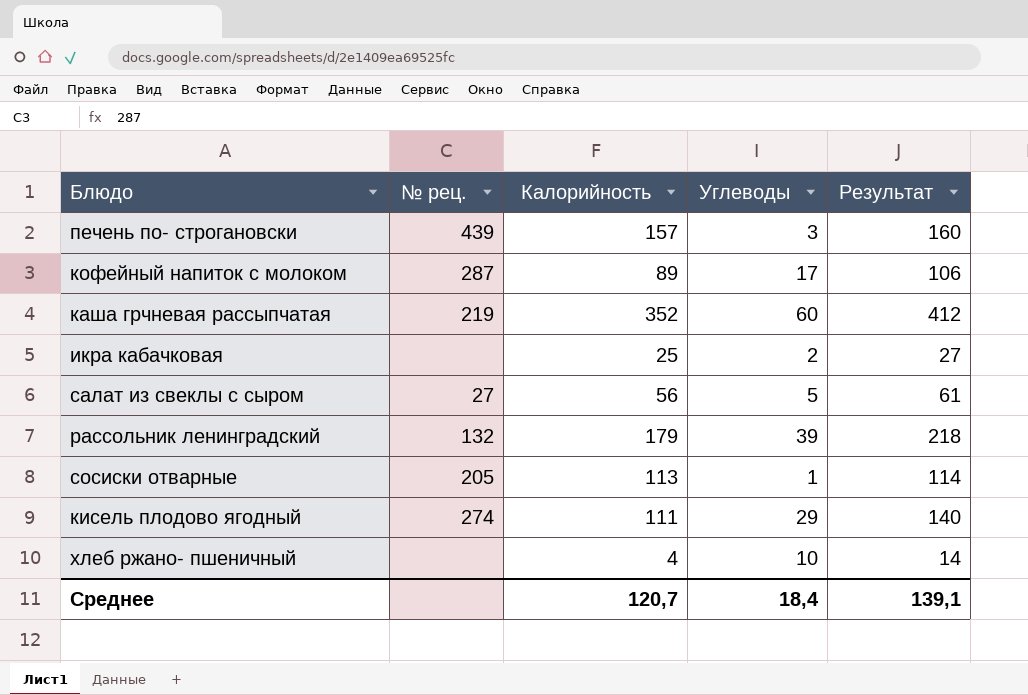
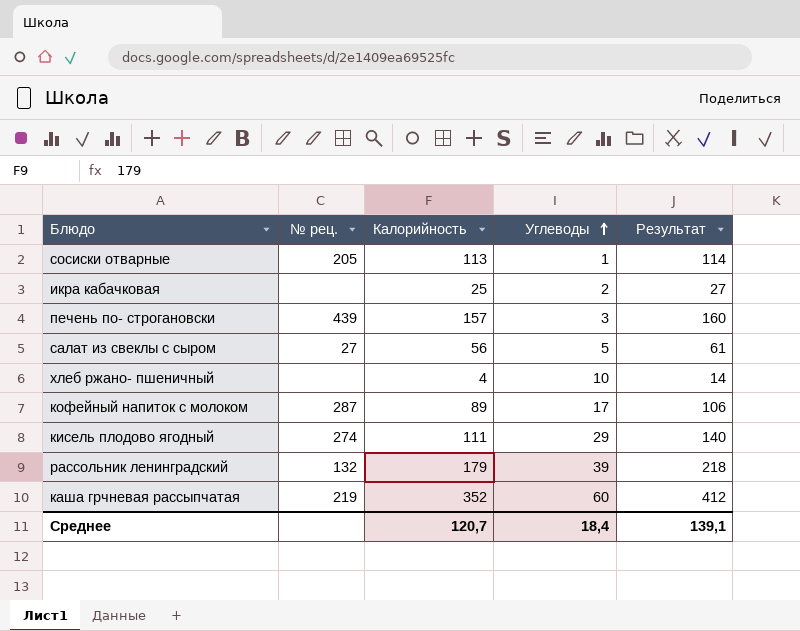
row order: none -> Углеводы ascending

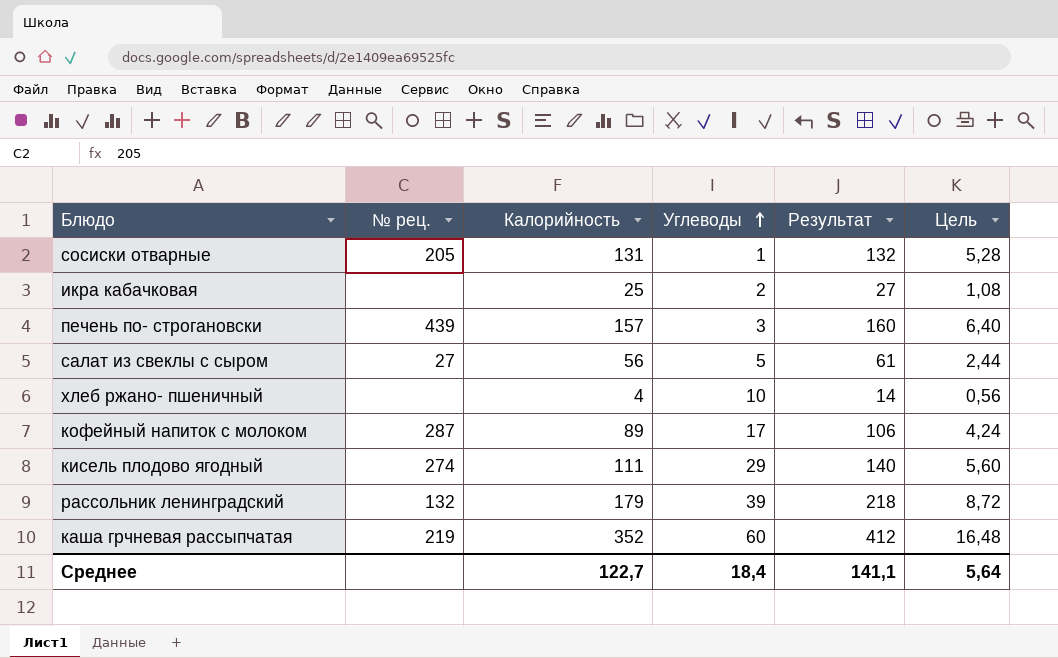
column Цель | formula: none -> [Результат] * 0,04
сосиски отварные | Калорийность: 113 -> 131
сосиски отварные | Результат: 114 -> 132
Среднее | Калорийность: 120,7 -> 122,7
Среднее | Результат: 139,1 -> 141,1

